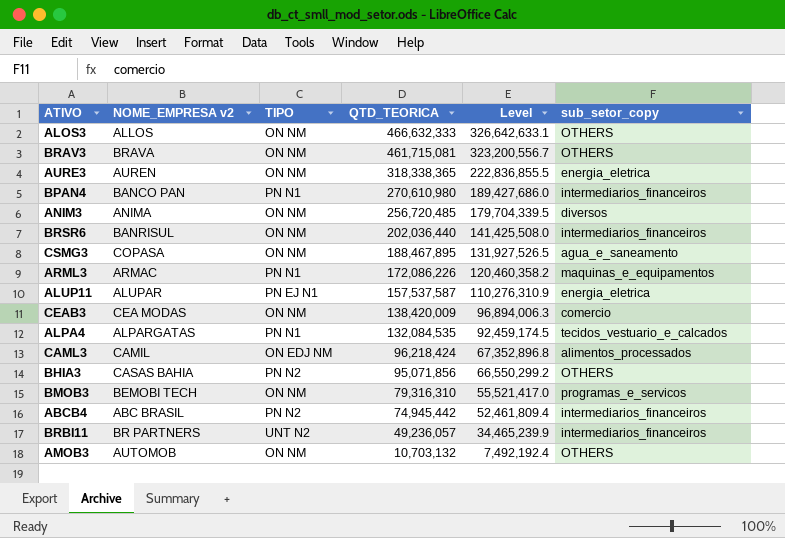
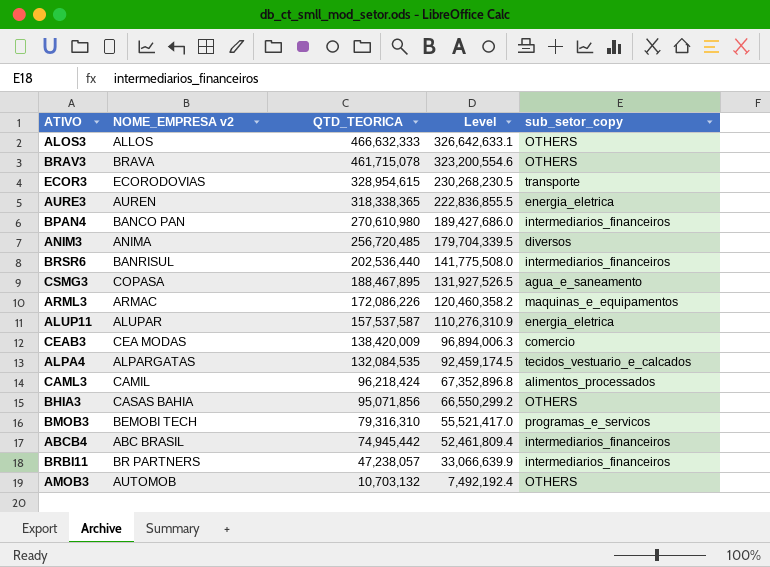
column TIPO | position: 3 -> none
BRAV3 | QTD_TEORICA: 461,715,081 -> 461,715,078
BRAV3 | Level: 323,200,556.7 -> 323,200,554.6
row ECOR3: none -> ECORODOVIAS | 328,954,615 | 230,268,230.5 | transporte
BRSR6 | QTD_TEORICA: 202,036,440 -> 202,536,440
BRSR6 | Level: 141,425,508.0 -> 141,775,508.0
BRBI11 | QTD_TEORICA: 49,236,057 -> 47,238,057
BRBI11 | Level: 34,465,239.9 -> 33,066,639.9

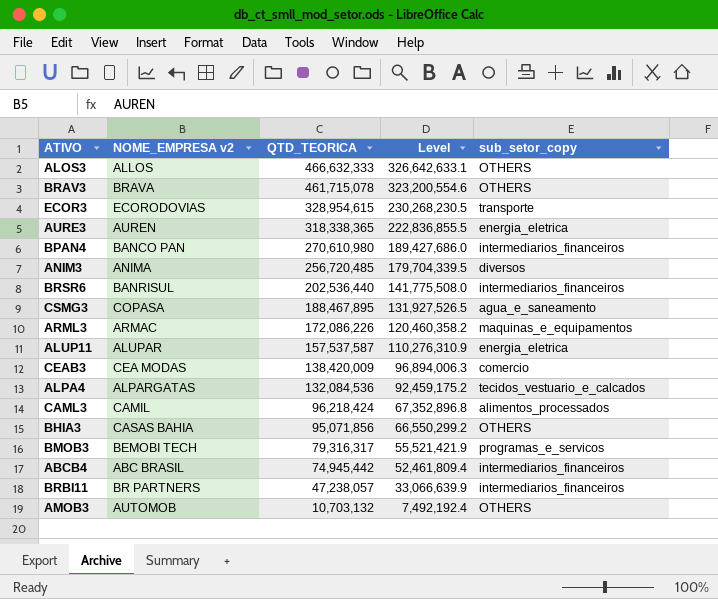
ALPA4 | QTD_TEORICA: 132,084,535 -> 132,084,536
ALPA4 | Level: 92,459,174.5 -> 92,459,175.2
BMOB3 | QTD_TEORICA: 79,316,310 -> 79,316,317
BMOB3 | Level: 55,521,417.0 -> 55,521,421.9

